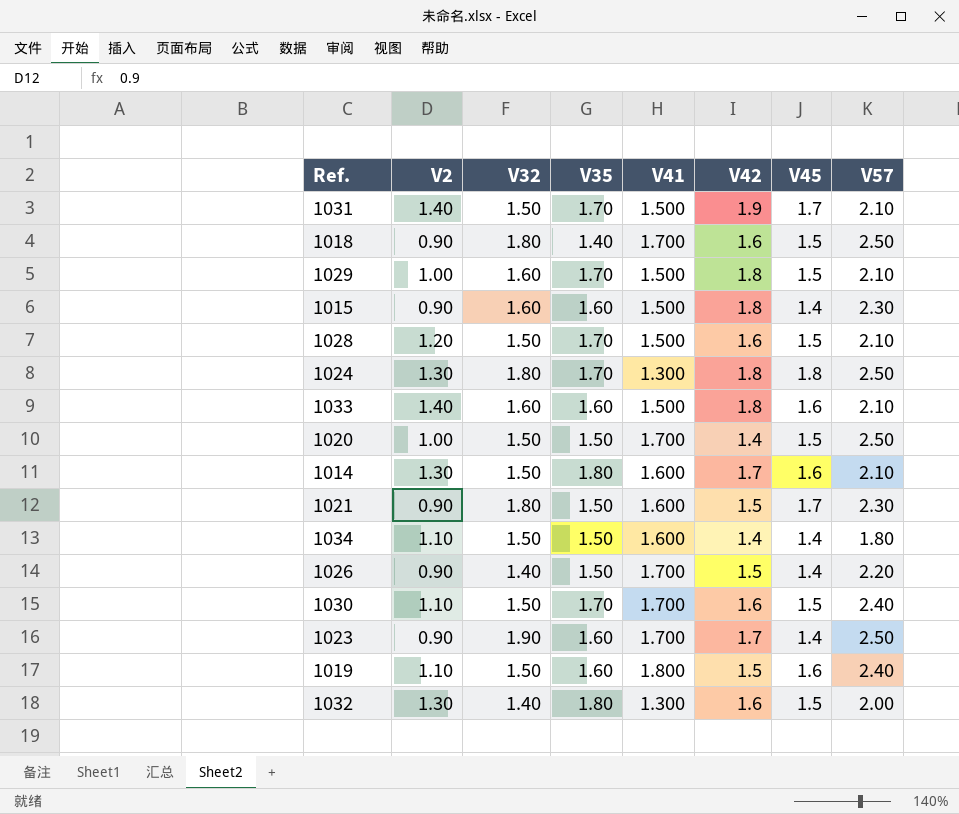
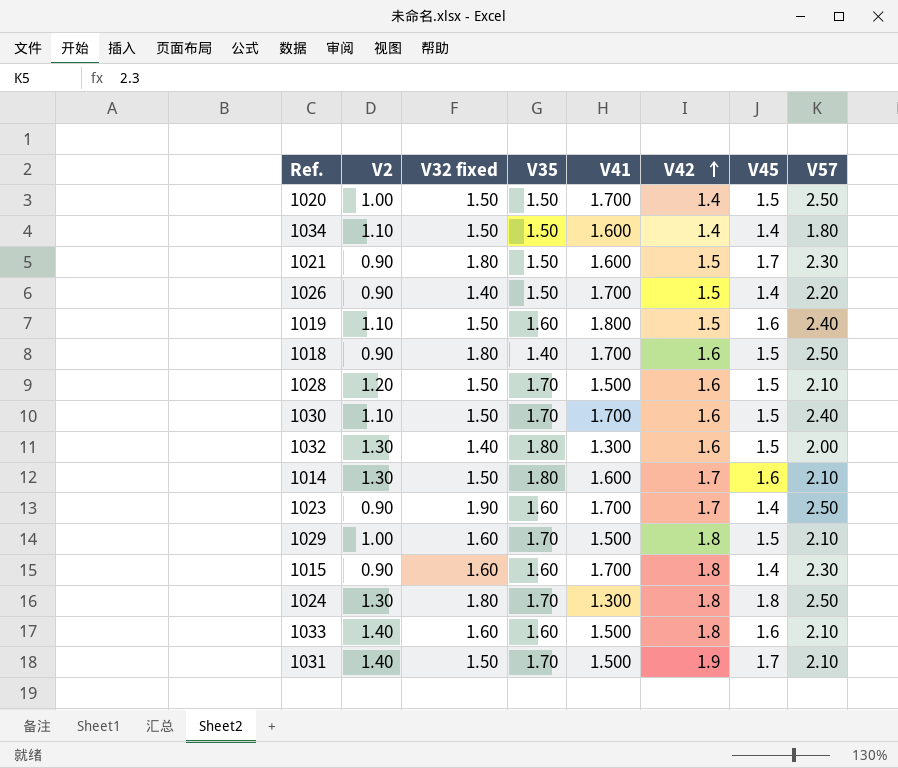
row order: none -> V42 ascending
column name: V32 -> V32 fixed
1015 | V41: 1.500 -> 1.700

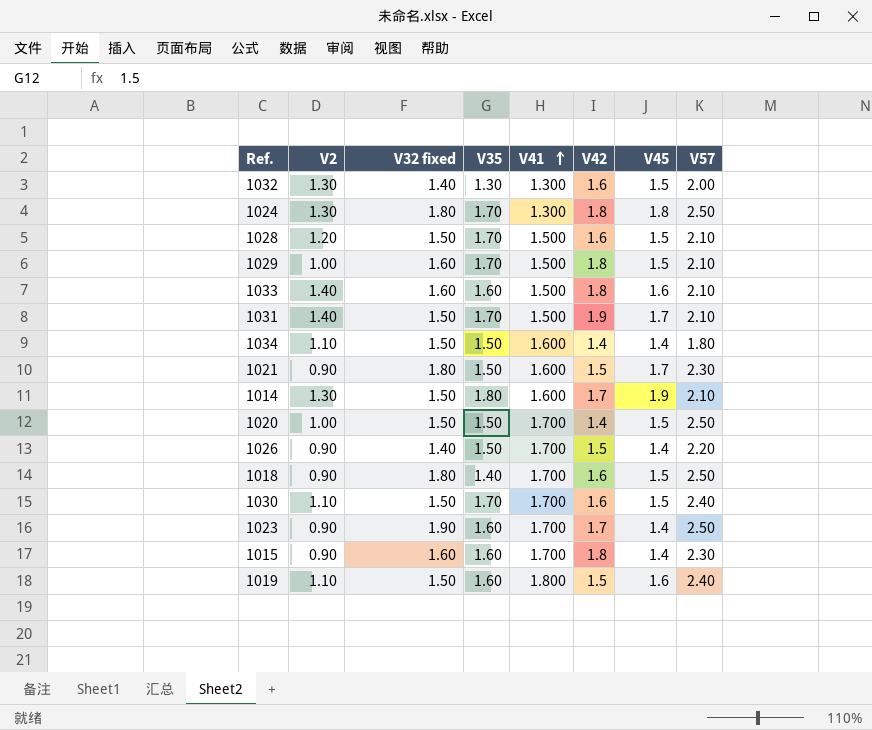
row order: V42 ascending -> V41 ascending
1032 | V35: 1.80 -> 1.30
1014 | V45: 1.6 -> 1.9

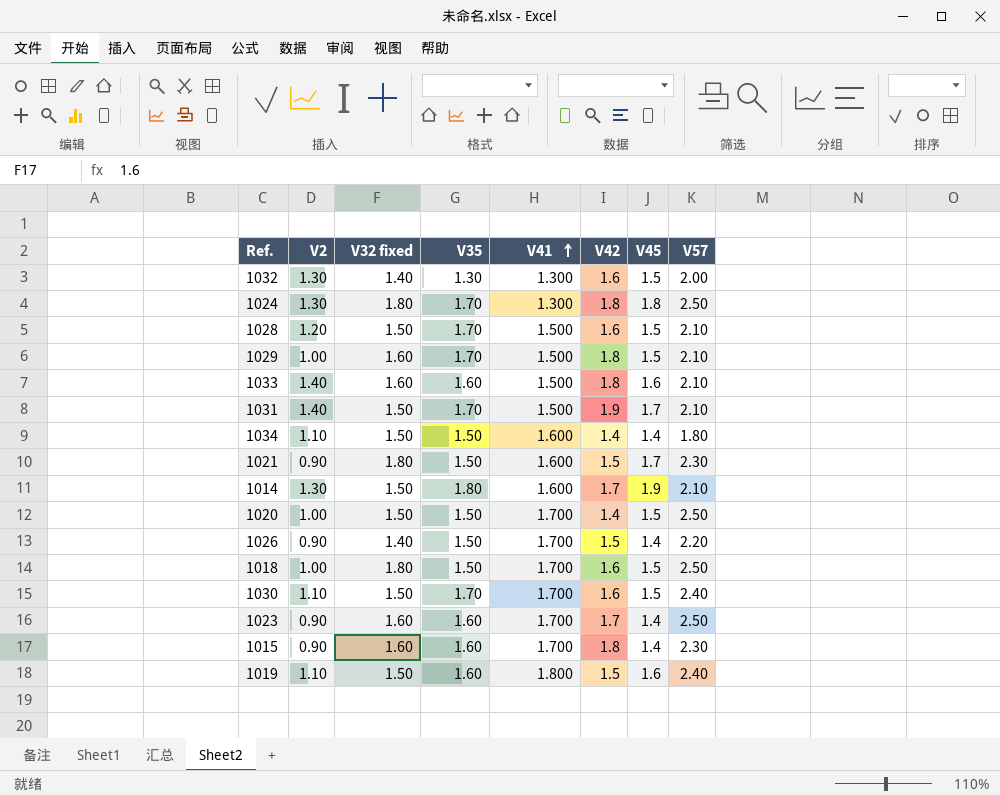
1018 | V2: 0.90 -> 1.00
1018 | V35: 1.40 -> 1.50
1023 | V32 fixed: 1.90 -> 1.60

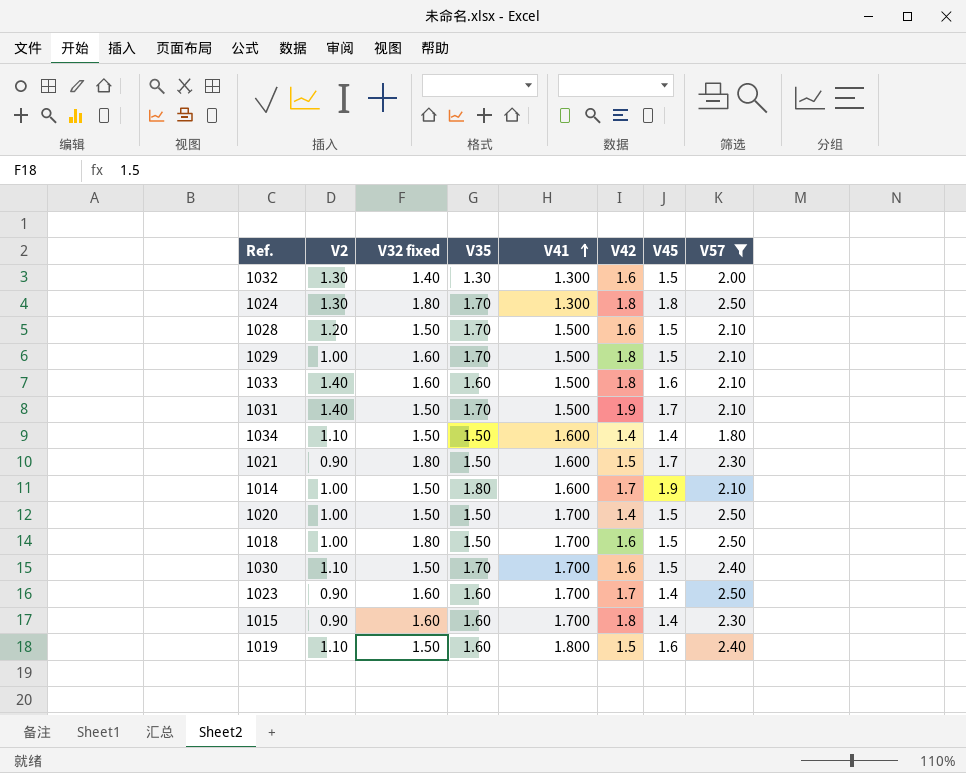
filter: none -> V57 != 2.20
1014 | V2: 1.30 -> 1.00

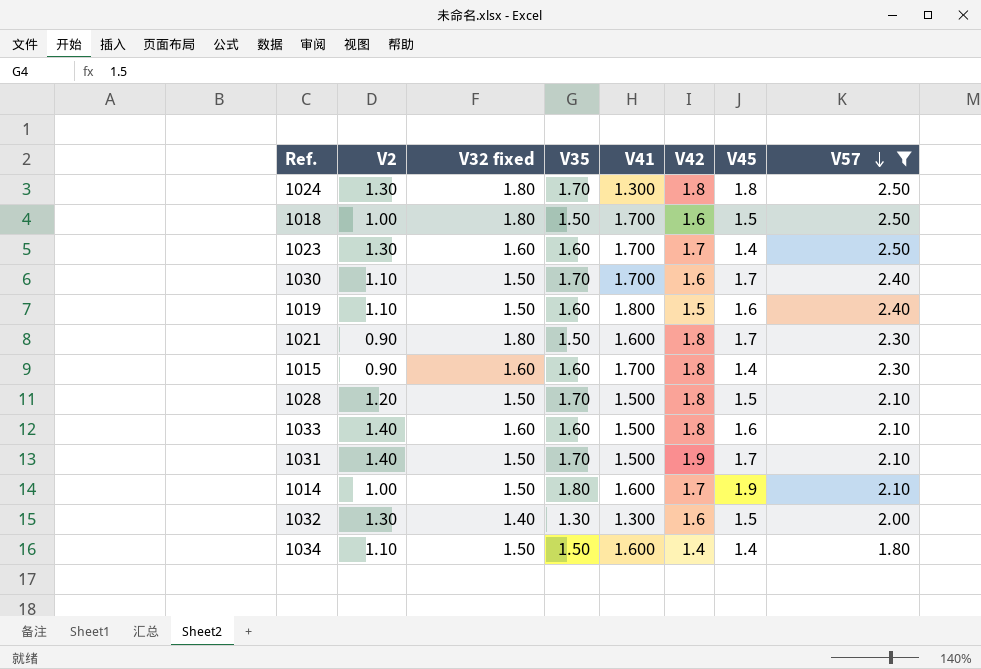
row order: V41 ascending -> V57 descending
row 1029: 1.00 | 1.60 | 1.70 | 1.500 | 1.8 | 1.5 | 2.10 -> none
row 1020: 1.00 | 1.50 | 1.50 | 1.700 | 1.4 | 1.5 | 2.50 -> none
1023 | V2: 0.90 -> 1.30
1030 | V45: 1.5 -> 1.7
1021 | V42: 1.5 -> 1.8
1028 | V42: 1.6 -> 1.8

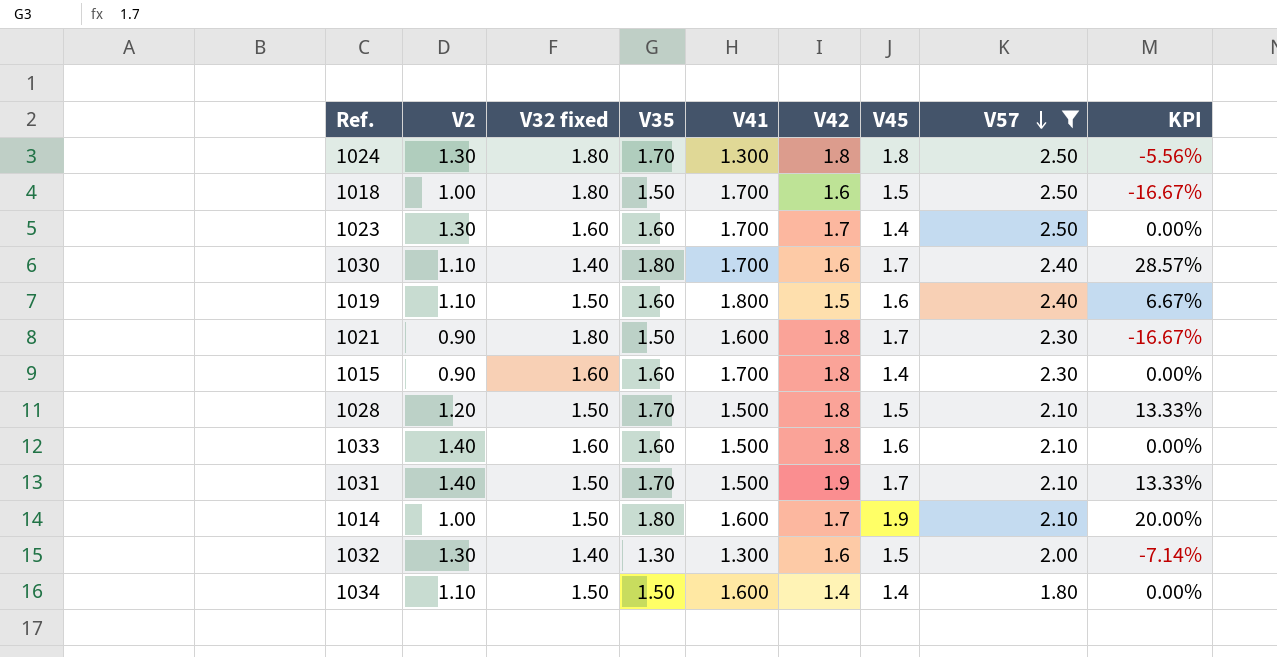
column KPI | formula: none -> ([V35] - [V32 fixed]) / [V32 fixed]
1030 | V32 fixed: 1.50 -> 1.40
1030 | V35: 1.70 -> 1.80

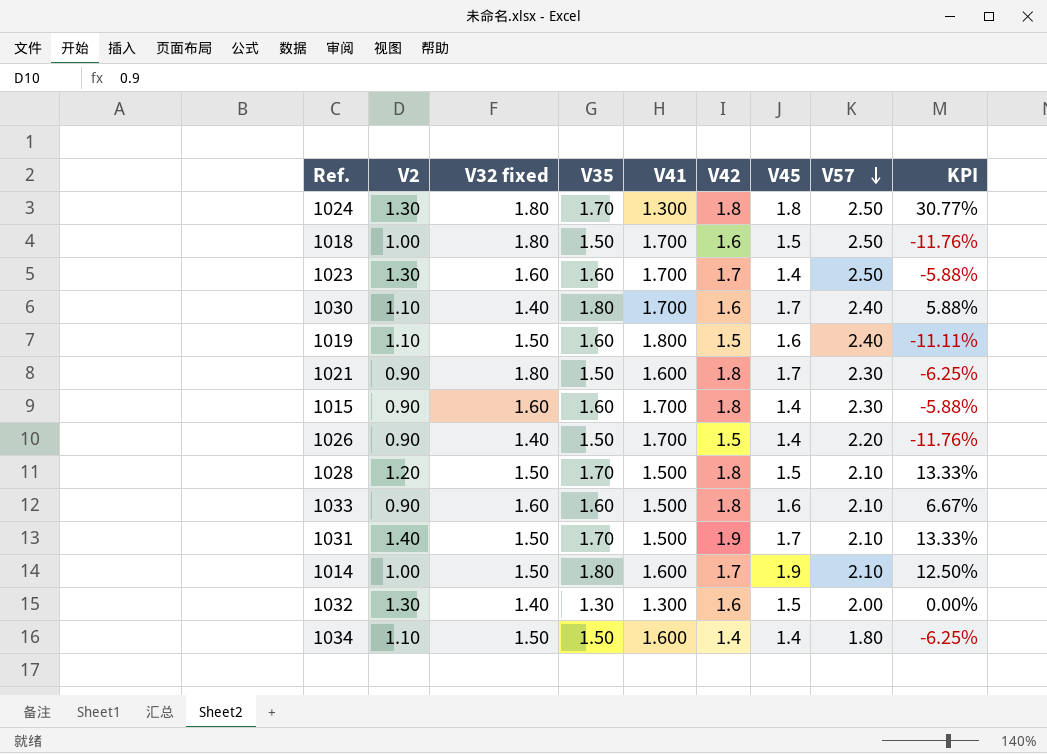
filter: V57 != 2.20 -> none
column KPI | formula: ([V35] - [V32 fixed]) / [V32 fixed] -> ([V35] - [V41]) / [V41]
1033 | V2: 1.40 -> 0.90

